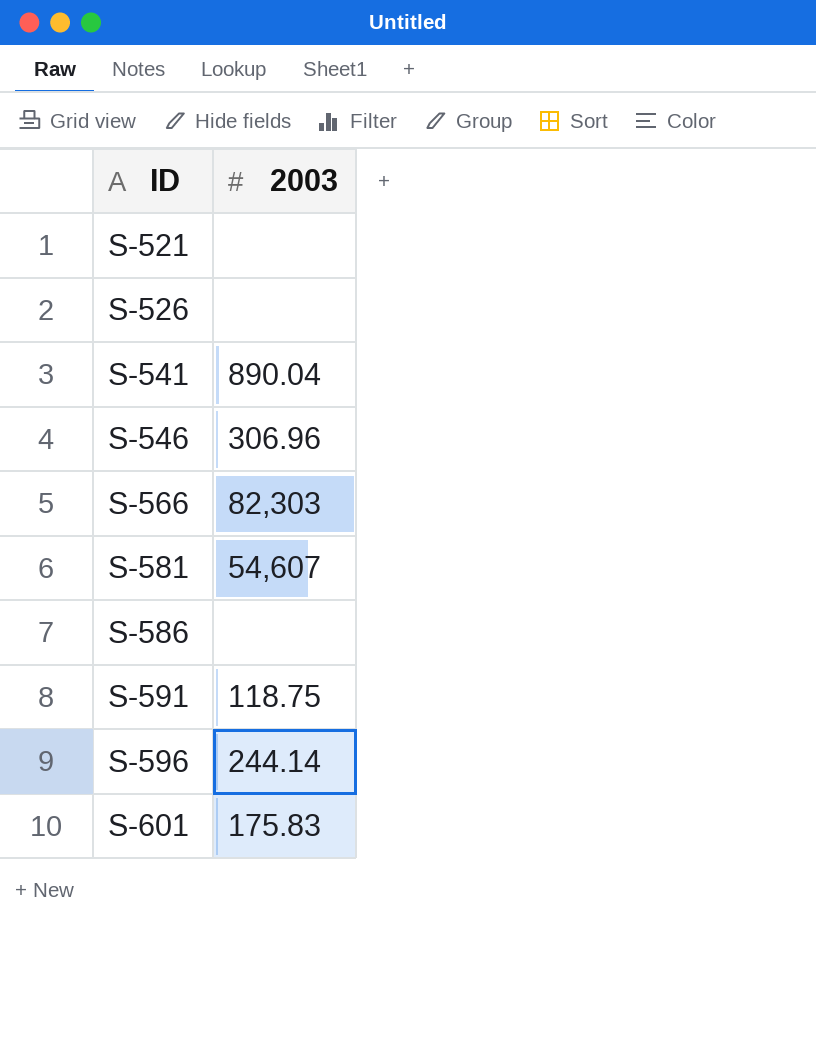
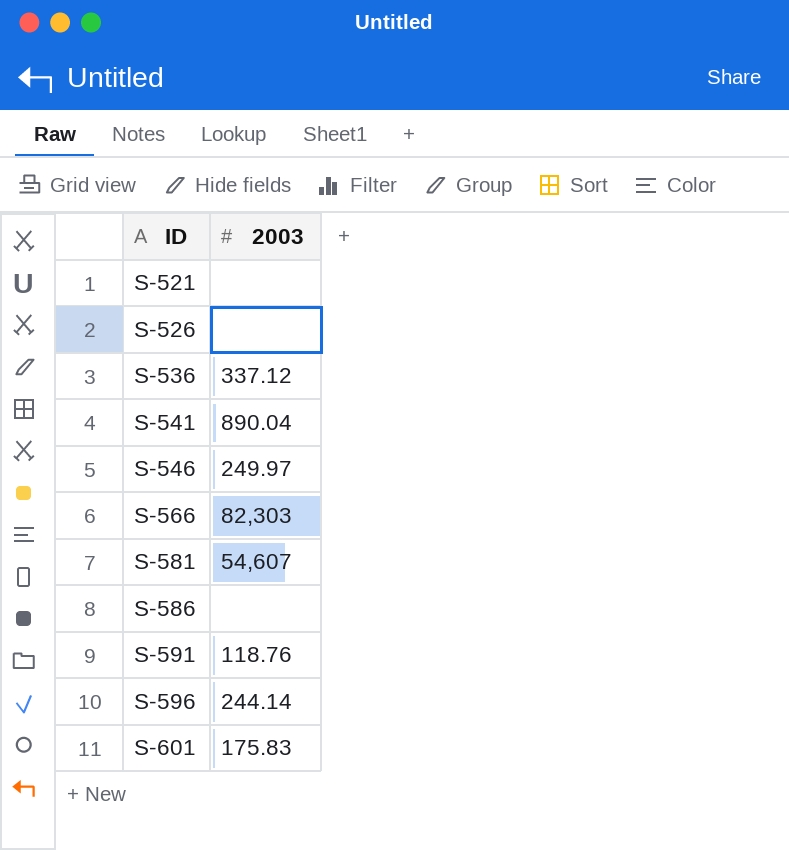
row S-536: none -> 337.12
S-546 | 2003: 306.96 -> 249.97
S-591 | 2003: 118.75 -> 118.76

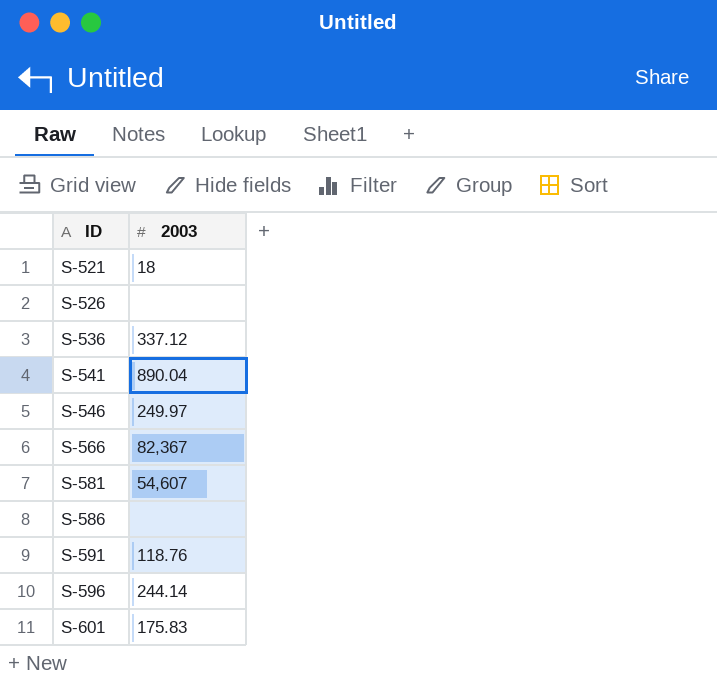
S-521 | 2003: none -> 18
S-566 | 2003: 82,303 -> 82,367

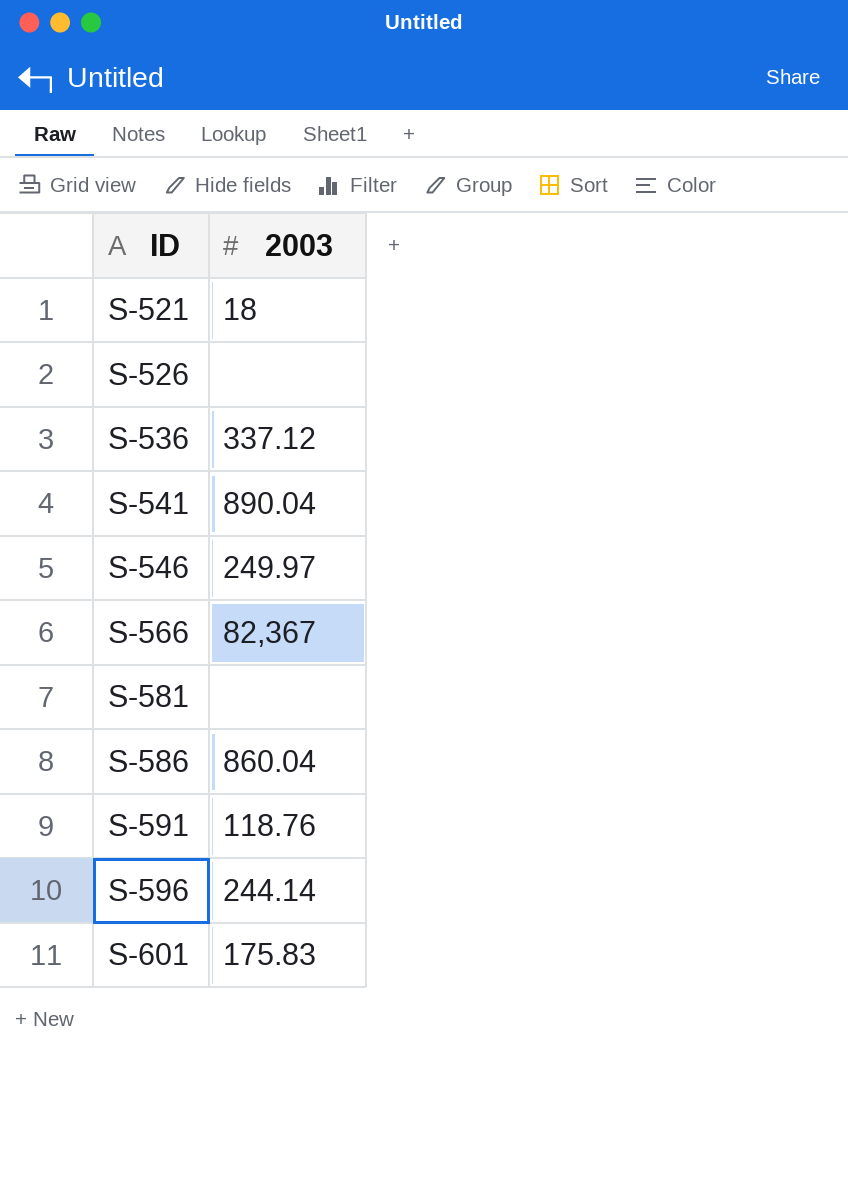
S-581 | 2003: 54,607 -> none
S-586 | 2003: none -> 860.04

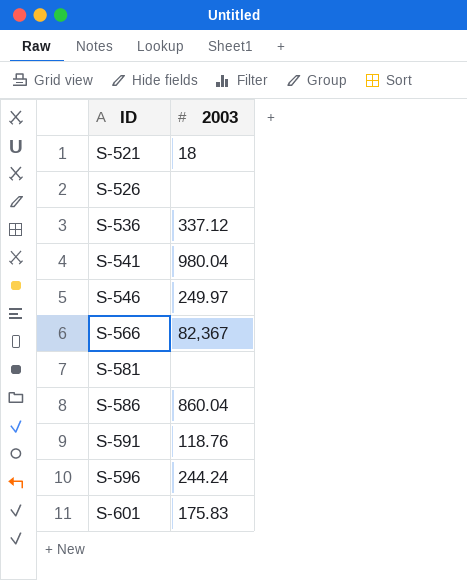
S-541 | 2003: 890.04 -> 980.04
S-596 | 2003: 244.14 -> 244.24

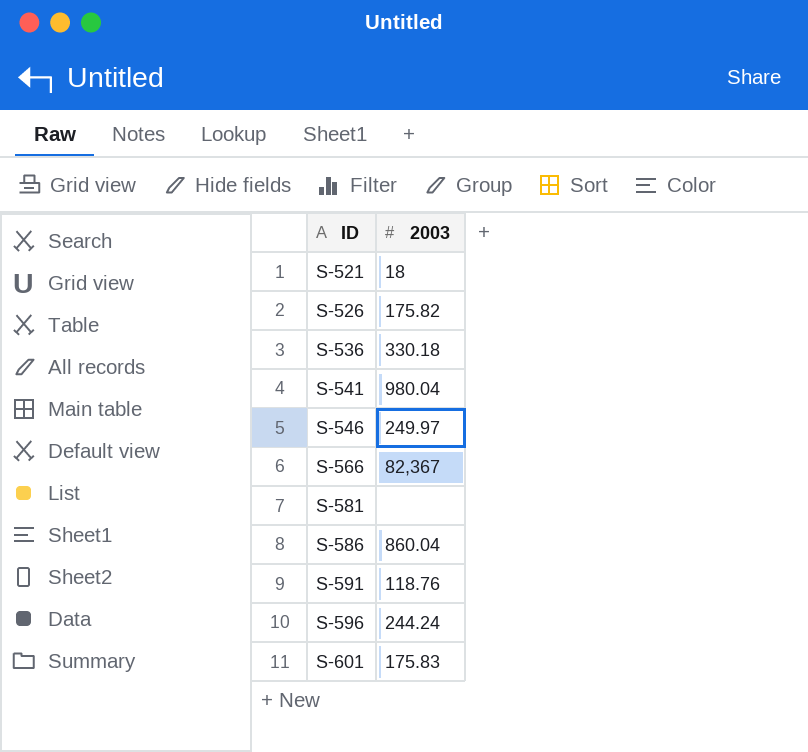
S-526 | 2003: none -> 175.82
S-536 | 2003: 337.12 -> 330.18

